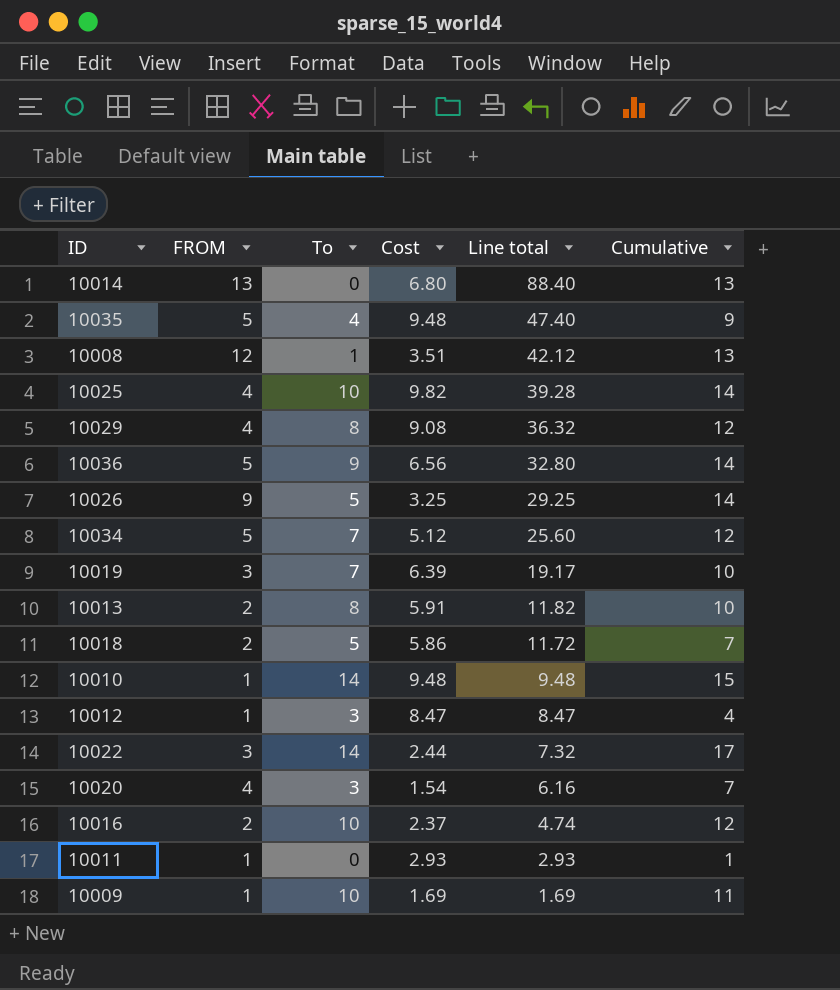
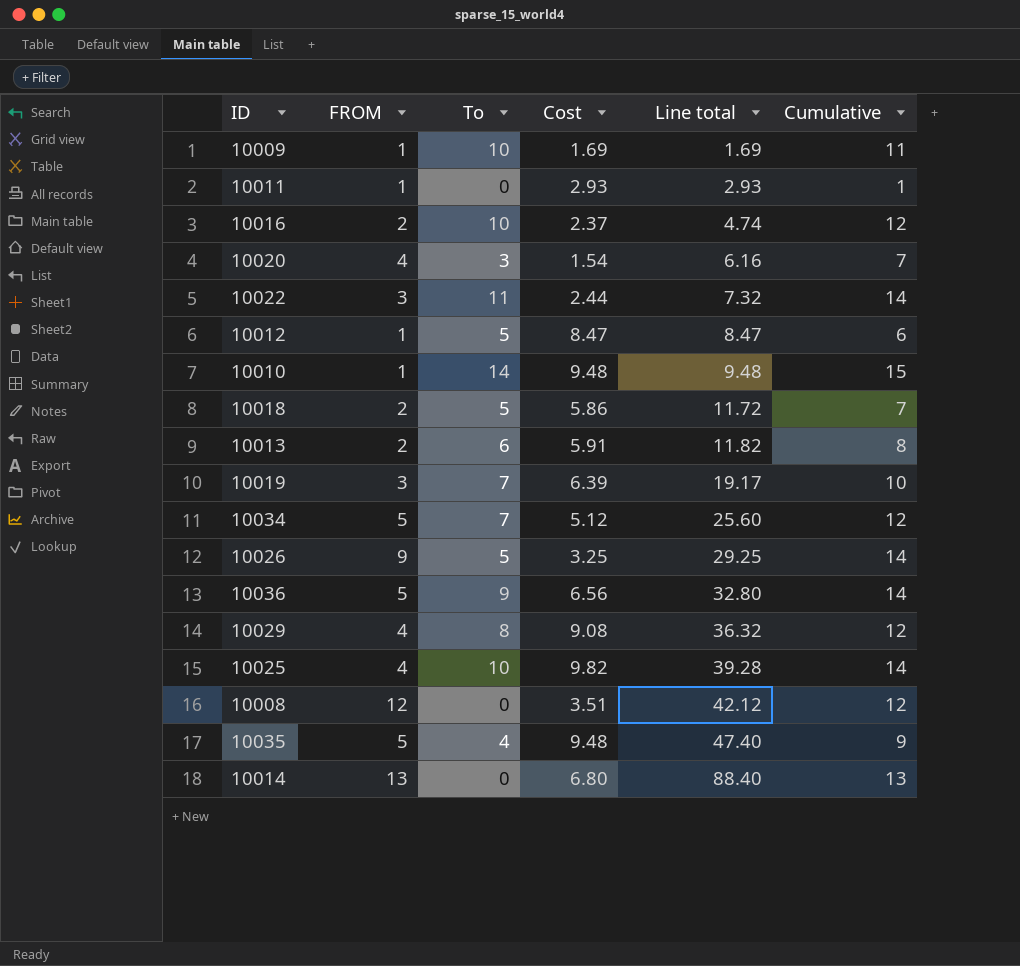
row order: Line total descending -> Line total ascending
10022 | To: 14 -> 11
10022 | Cumulative: 17 -> 14
10012 | To: 3 -> 5
10012 | Cumulative: 4 -> 6
10013 | To: 8 -> 6
10013 | Cumulative: 10 -> 8
10008 | To: 1 -> 0
10008 | Cumulative: 13 -> 12

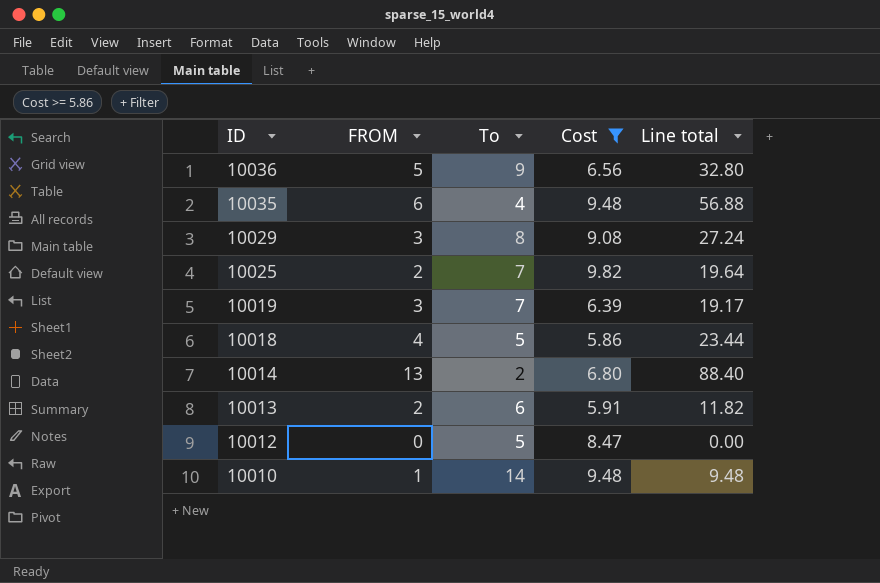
filter: none -> Cost >= 5.86
row order: Line total ascending -> ID descending
column Cumulative | formula: [FROM] + [To] -> none
10035 | FROM: 5 -> 6
10035 | Line total: 47.40 -> 56.88
10029 | FROM: 4 -> 3
10029 | Line total: 36.32 -> 27.24
10025 | FROM: 4 -> 2
10025 | To: 10 -> 7
10025 | Line total: 39.28 -> 19.64
10018 | FROM: 2 -> 4
10018 | Line total: 11.72 -> 23.44
10014 | To: 0 -> 2
10012 | FROM: 1 -> 0
10012 | Line total: 8.47 -> 0.00

